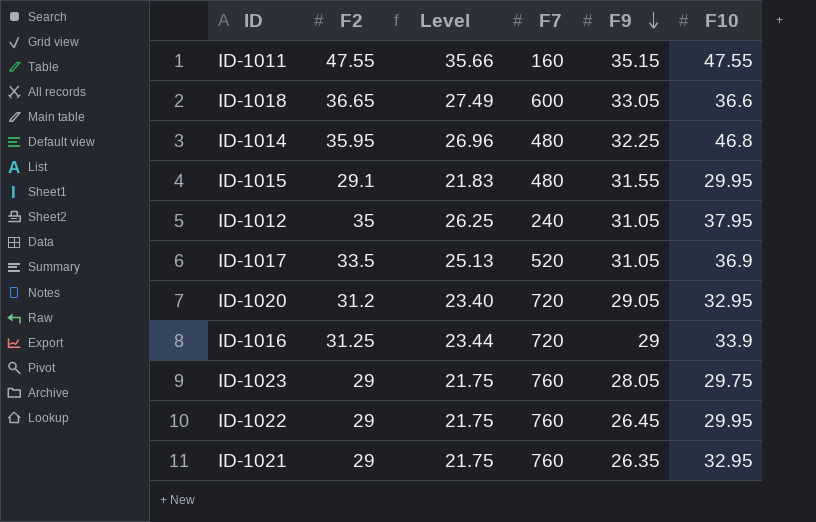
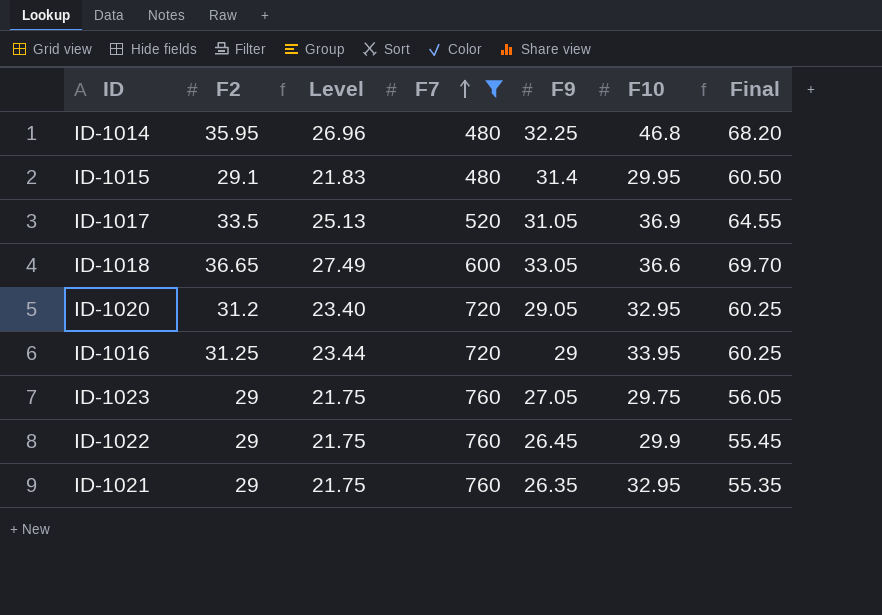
filter: none -> F7 >= 480
row order: F9 descending -> F7 ascending
column Final | formula: none -> [F2] + [F9]
ID-1015 | F9: 31.55 -> 31.4
ID-1016 | F10: 33.9 -> 33.95
ID-1023 | F9: 28.05 -> 27.05
ID-1022 | F10: 29.95 -> 29.9

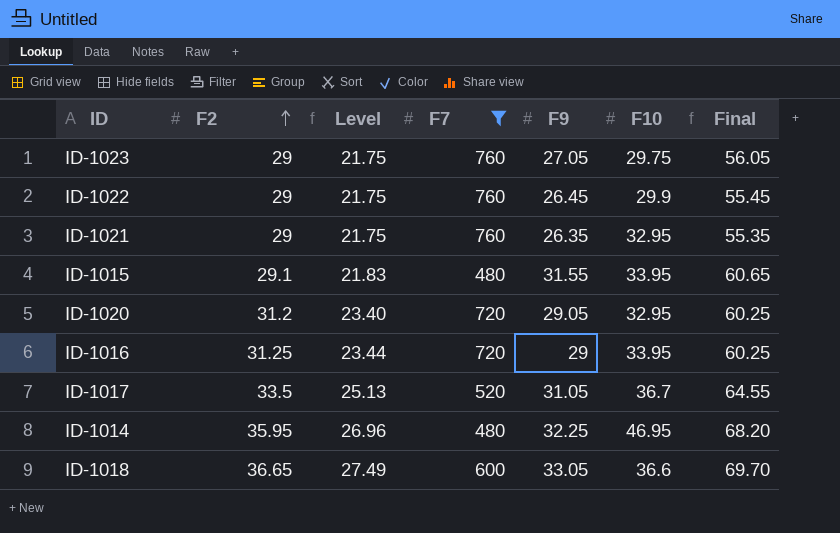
row order: F7 ascending -> F2 ascending
ID-1015 | F9: 31.4 -> 31.55
ID-1015 | F10: 29.95 -> 33.95
ID-1015 | Final: 60.50 -> 60.65
ID-1017 | F10: 36.9 -> 36.7
ID-1014 | F10: 46.8 -> 46.95

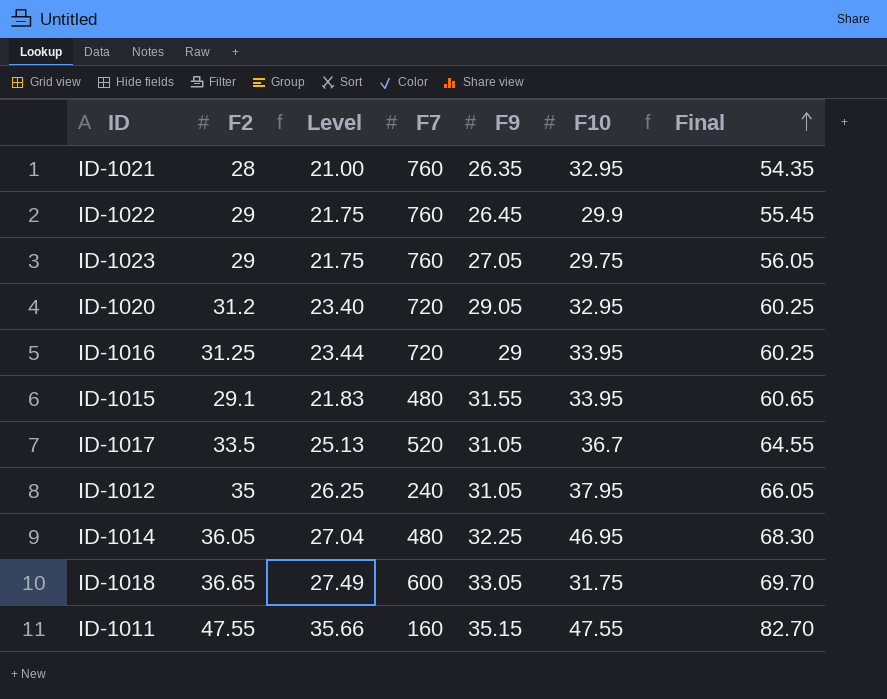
filter: F7 >= 480 -> none
row order: F2 ascending -> Final ascending
ID-1021 | F2: 29 -> 28
ID-1021 | Level: 21.75 -> 21.00
ID-1021 | Final: 55.35 -> 54.35
ID-1014 | F2: 35.95 -> 36.05
ID-1014 | Level: 26.96 -> 27.04
ID-1014 | Final: 68.20 -> 68.30
ID-1018 | F10: 36.6 -> 31.75

